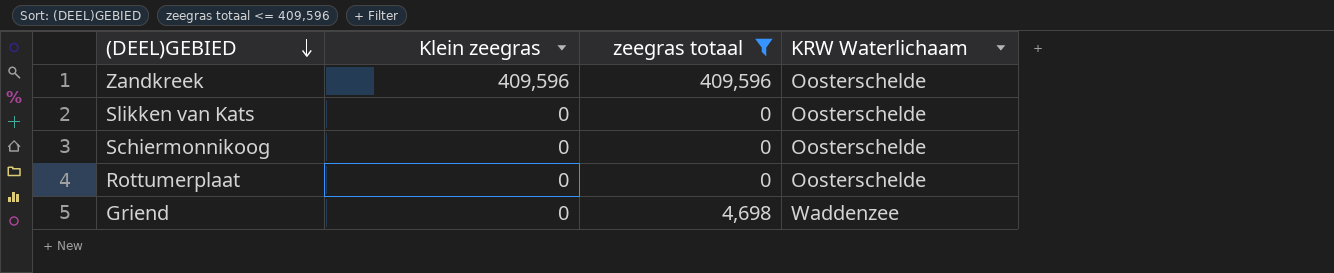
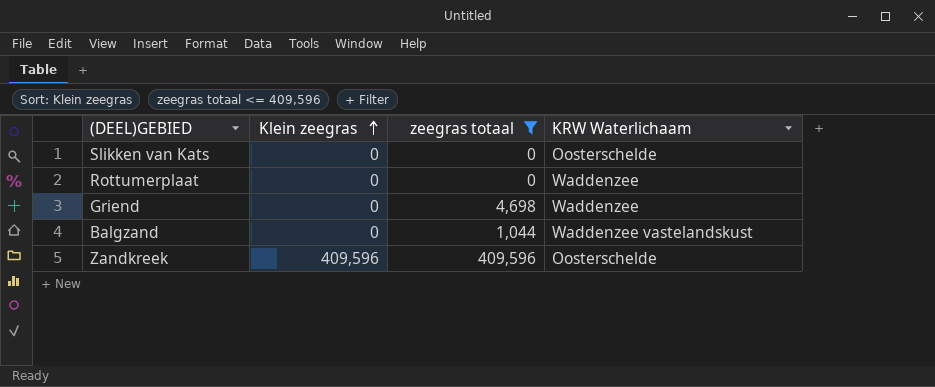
row order: (DEEL)GEBIED descending -> Klein zeegras ascending
row Schiermonnikoog: 0 | 0 | Oosterschelde -> none
Rottumerplaat | KRW Waterlichaam: Oosterschelde -> Waddenzee
row Balgzand: none -> 0 | 1,044 | Waddenzee vastelandskust

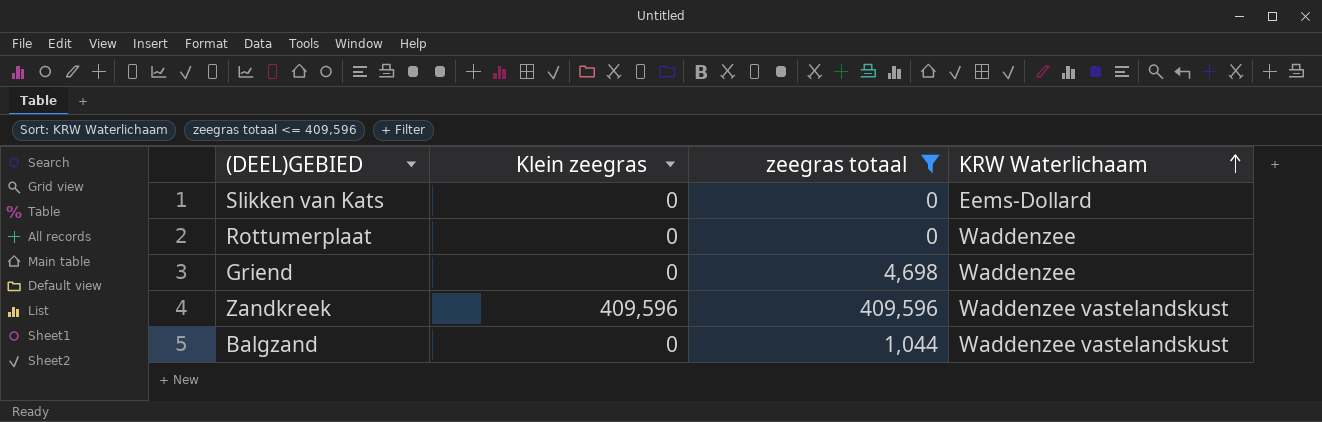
row order: Klein zeegras ascending -> KRW Waterlichaam ascending
Slikken van Kats | KRW Waterlichaam: Oosterschelde -> Eems-Dollard
Zandkreek | KRW Waterlichaam: Oosterschelde -> Waddenzee vastelandskust

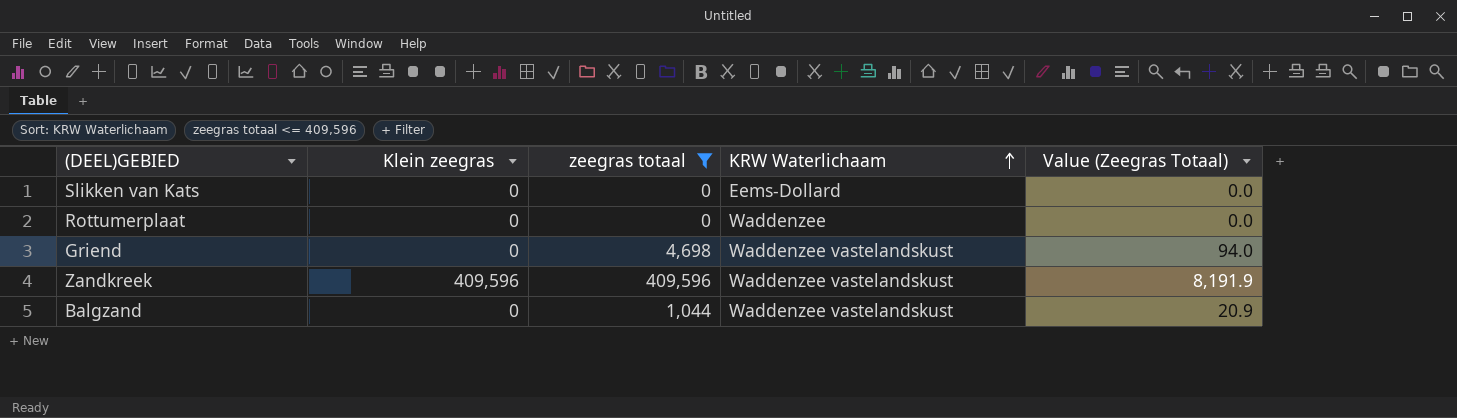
column Value (Zeegras Totaal) | formula: none -> [zeegras totaal] * 0.02
Griend | KRW Waterlichaam: Waddenzee -> Waddenzee vastelandskust

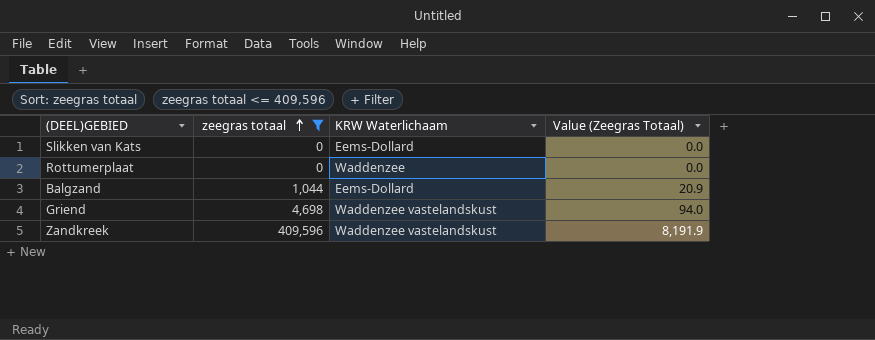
row order: KRW Waterlichaam ascending -> zeegras totaal ascending
column Klein zeegras | position: 2 -> none
Balgzand | KRW Waterlichaam: Waddenzee vastelandskust -> Eems-Dollard

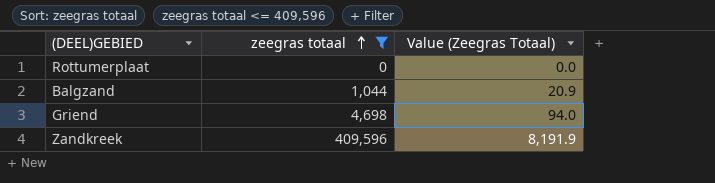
column KRW Waterlichaam | position: 3 -> none
row Slikken van Kats: 0 | Eems-Dollard | 0.0 -> none

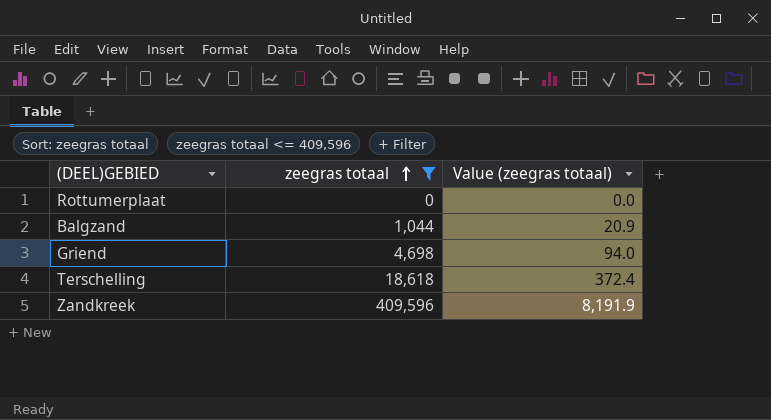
column name: Value (Zeegras Totaal) -> Value (zeegras totaal)
row Terschelling: none -> 18,618 | 372.4

